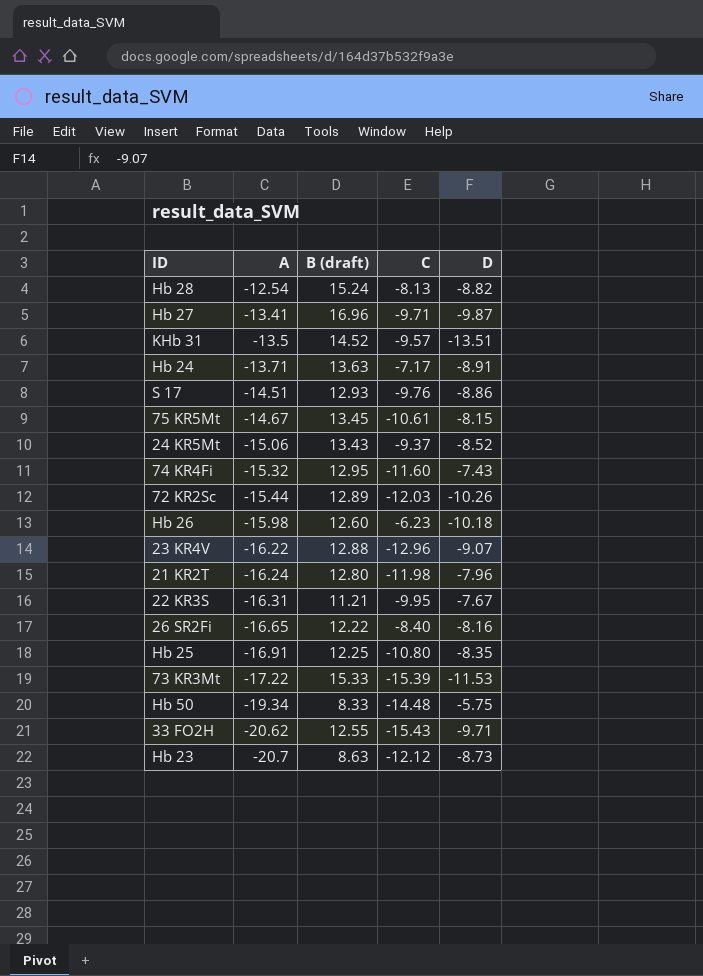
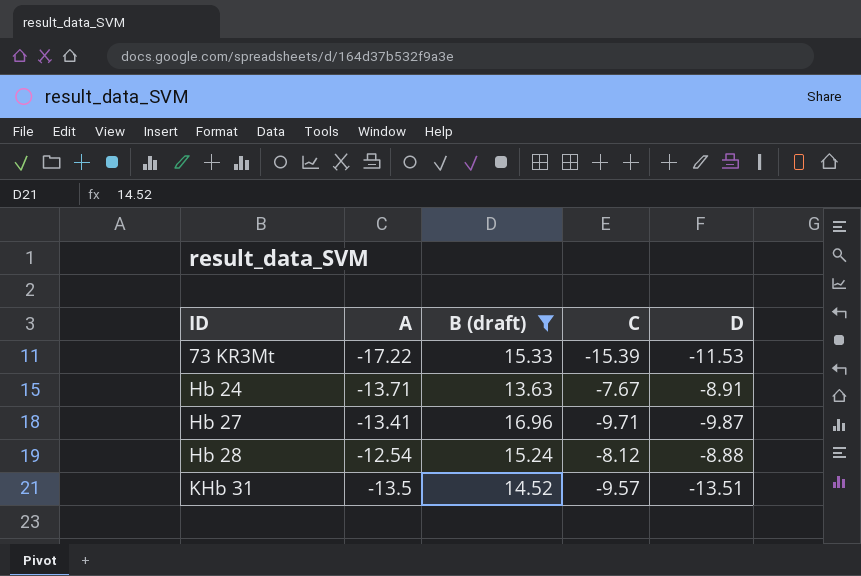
filter: none -> B (draft) >= 13.63
row order: A descending -> ID ascending
Hb 24 | C: -7.17 -> -7.67
Hb 28 | C: -8.13 -> -8.12
Hb 28 | D: -8.82 -> -8.88

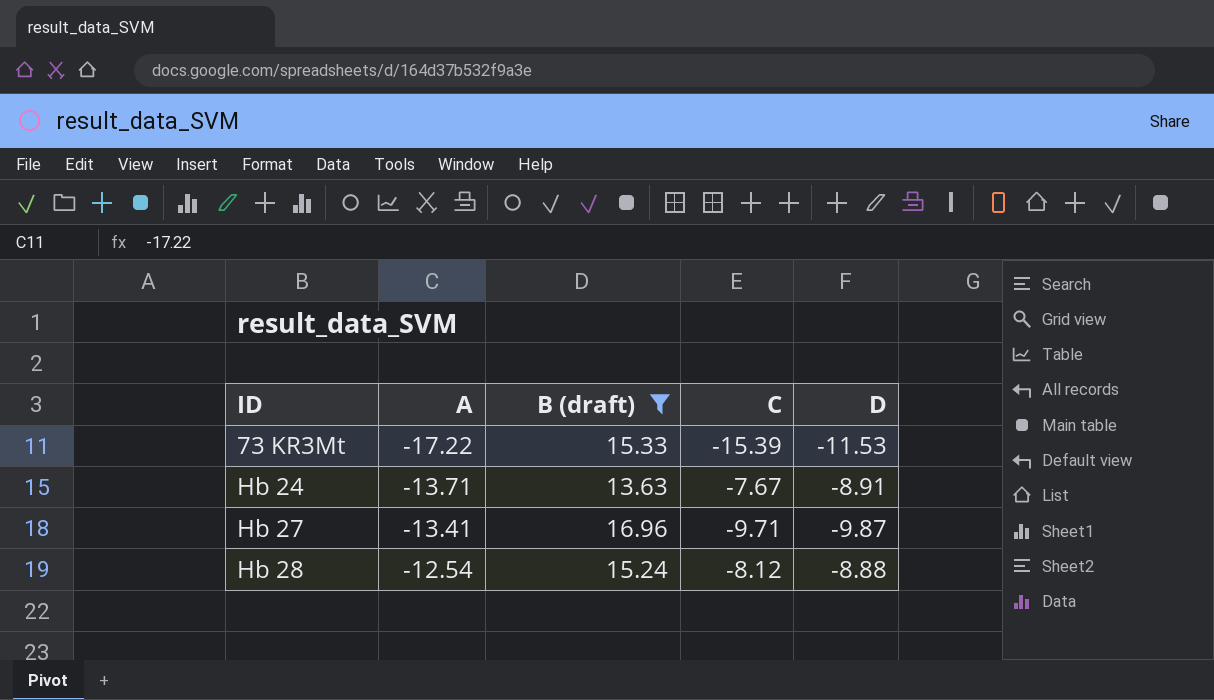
row KHb 31: -13.5 | 14.52 | -9.57 | -13.51 -> none

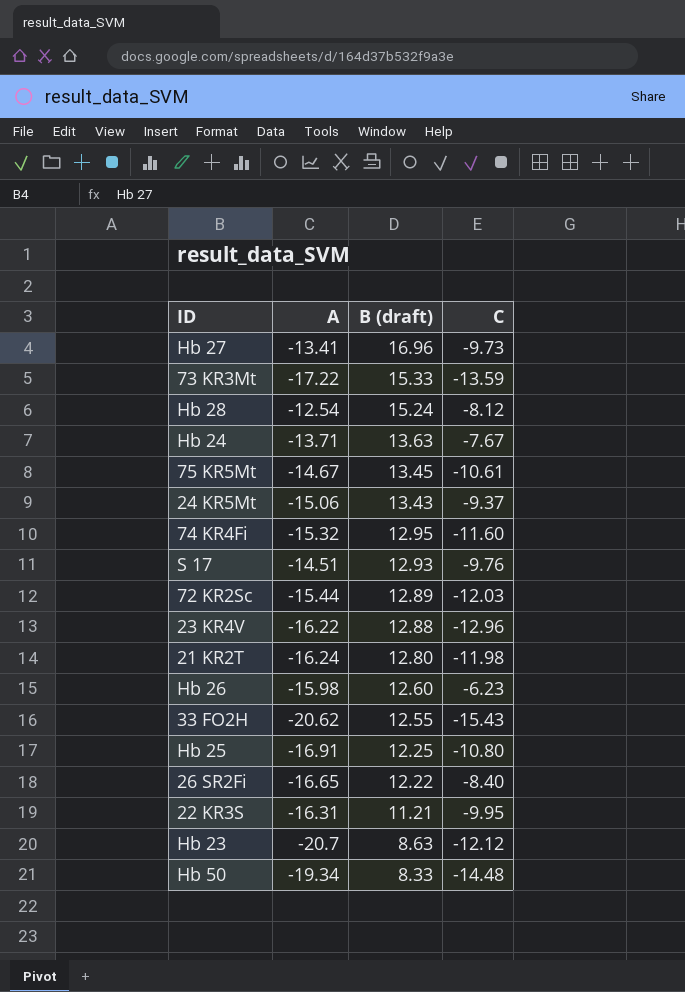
filter: B (draft) >= 13.63 -> none
row order: ID ascending -> B (draft) descending
column D | position: 5 -> none
Hb 27 | C: -9.71 -> -9.73
73 KR3Mt | C: -15.39 -> -13.59

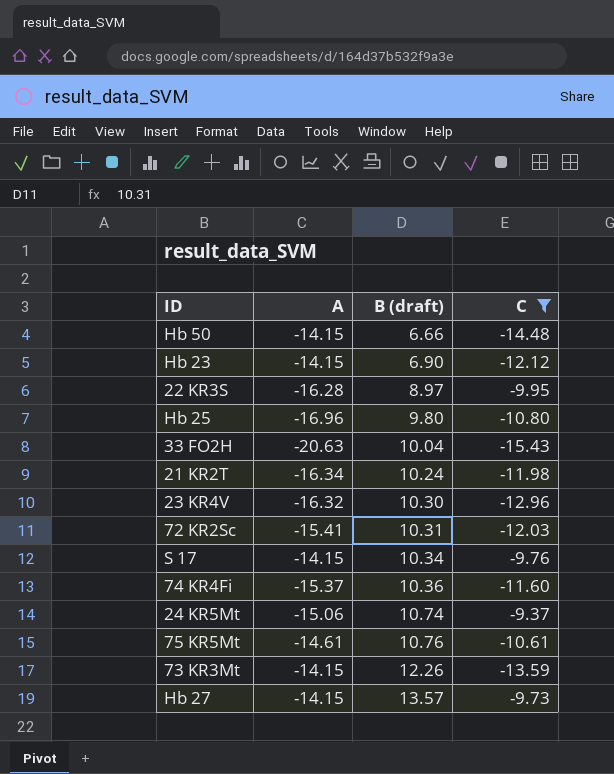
filter: none -> C <= -9.37
row order: B (draft) descending -> B (draft) ascending
Hb 50 | A: -19.34 -> -14.15
Hb 50 | B (draft): 8.33 -> 6.66
Hb 23 | A: -20.7 -> -14.15
Hb 23 | B (draft): 8.63 -> 6.90
22 KR3S | A: -16.31 -> -16.28
22 KR3S | B (draft): 11.21 -> 8.97
Hb 25 | A: -16.91 -> -16.96
Hb 25 | B (draft): 12.25 -> 9.80
33 FO2H | A: -20.62 -> -20.63
33 FO2H | B (draft): 12.55 -> 10.04
21 KR2T | A: -16.24 -> -16.34
21 KR2T | B (draft): 12.80 -> 10.24
23 KR4V | A: -16.22 -> -16.32
23 KR4V | B (draft): 12.88 -> 10.30
72 KR2Sc | A: -15.44 -> -15.41
72 KR2Sc | B (draft): 12.89 -> 10.31
S 17 | A: -14.51 -> -14.15
S 17 | B (draft): 12.93 -> 10.34
74 KR4Fi | A: -15.32 -> -15.37
74 KR4Fi | B (draft): 12.95 -> 10.36
24 KR5Mt | B (draft): 13.43 -> 10.74
75 KR5Mt | A: -14.67 -> -14.61
75 KR5Mt | B (draft): 13.45 -> 10.76
73 KR3Mt | A: -17.22 -> -14.15
73 KR3Mt | B (draft): 15.33 -> 12.26
Hb 27 | A: -13.41 -> -14.15
Hb 27 | B (draft): 16.96 -> 13.57

